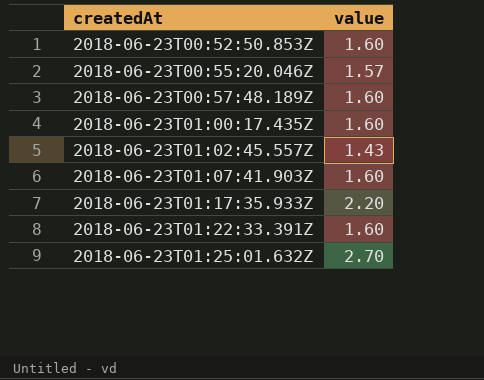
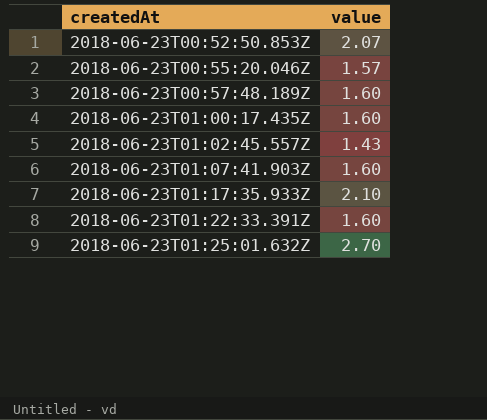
2018-06-23T00:52:50.853Z | value: 1.60 -> 2.07
2018-06-23T01:17:35.933Z | value: 2.20 -> 2.10

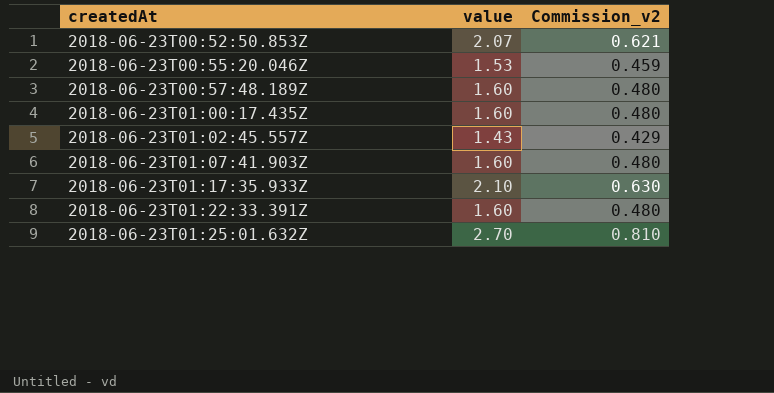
column Commission_v2 | formula: none -> [value] * 0.3
2018-06-23T00:55:20.046Z | value: 1.57 -> 1.53

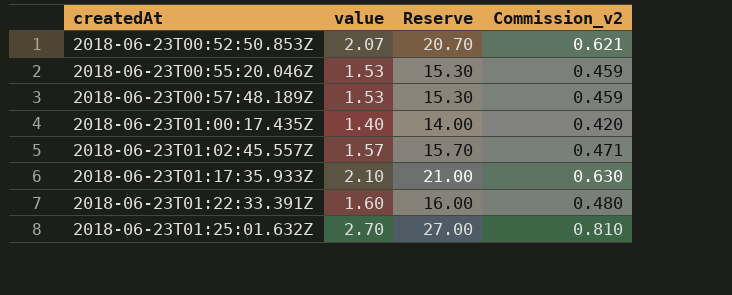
column Reserve | formula: none -> [value] * 10
row 2018-06-23T01:07:41.903Z: 1.60 | 0.480 -> none
2018-06-23T00:57:48.189Z | value: 1.60 -> 1.53
2018-06-23T00:57:48.189Z | Commission_v2: 0.480 -> 0.459
2018-06-23T01:00:17.435Z | value: 1.60 -> 1.40
2018-06-23T01:00:17.435Z | Commission_v2: 0.480 -> 0.420
2018-06-23T01:02:45.557Z | value: 1.43 -> 1.57
2018-06-23T01:02:45.557Z | Commission_v2: 0.429 -> 0.471

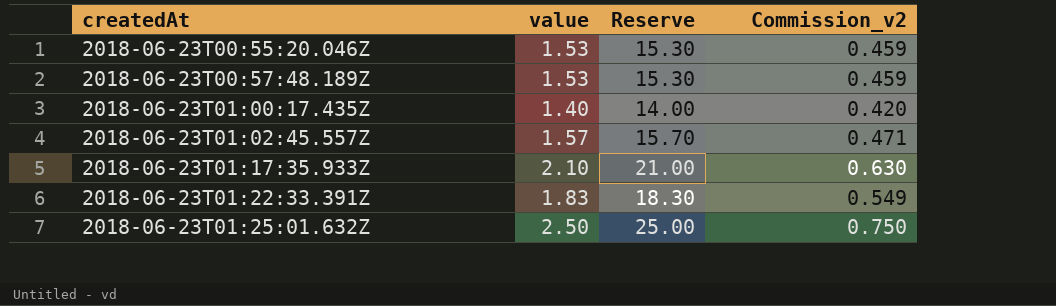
row 2018-06-23T00:52:50.853Z: 2.07 | 20.70 | 0.621 -> none
2018-06-23T01:22:33.391Z | value: 1.60 -> 1.83
2018-06-23T01:22:33.391Z | Reserve: 16.00 -> 18.30
2018-06-23T01:22:33.391Z | Commission_v2: 0.480 -> 0.549
2018-06-23T01:25:01.632Z | value: 2.70 -> 2.50
2018-06-23T01:25:01.632Z | Reserve: 27.00 -> 25.00
2018-06-23T01:25:01.632Z | Commission_v2: 0.810 -> 0.750

